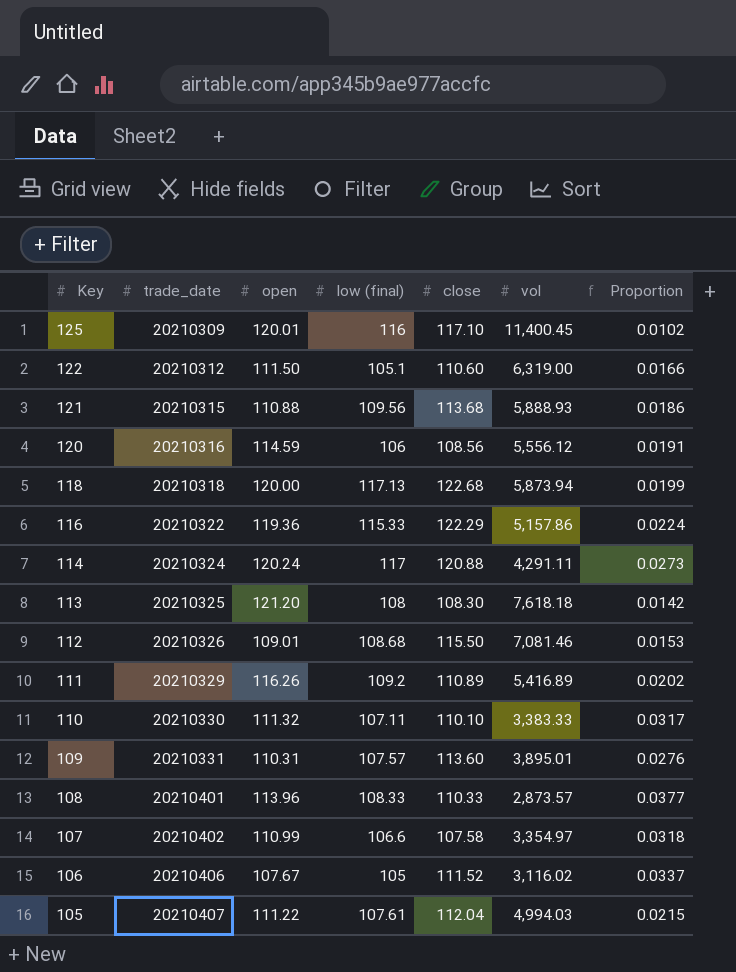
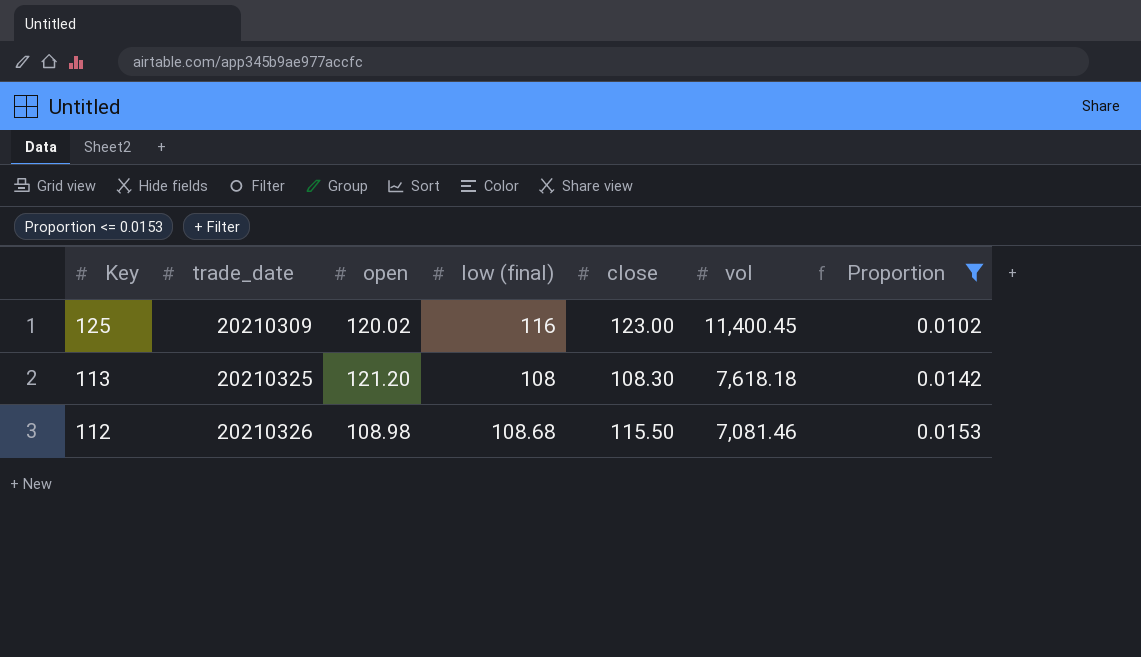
filter: none -> Proportion <= 0.0153
125 | open: 120.01 -> 120.02
125 | close: 117.10 -> 123.00
112 | open: 109.01 -> 108.98

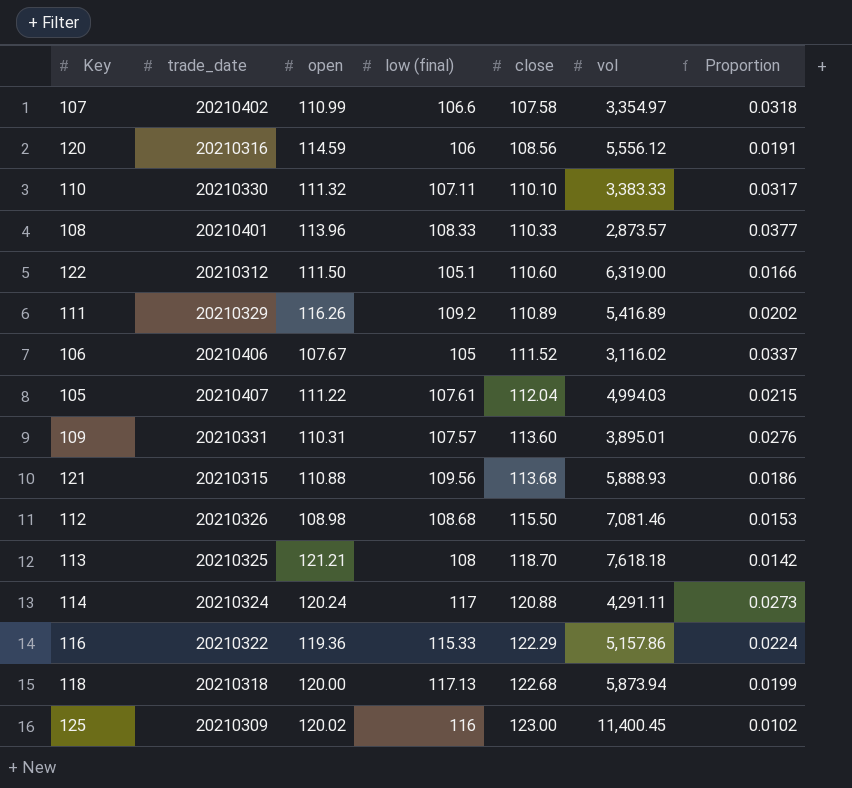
filter: Proportion <= 0.0153 -> none
row order: Key descending -> close ascending
113 | open: 121.20 -> 121.21
113 | close: 108.30 -> 118.70

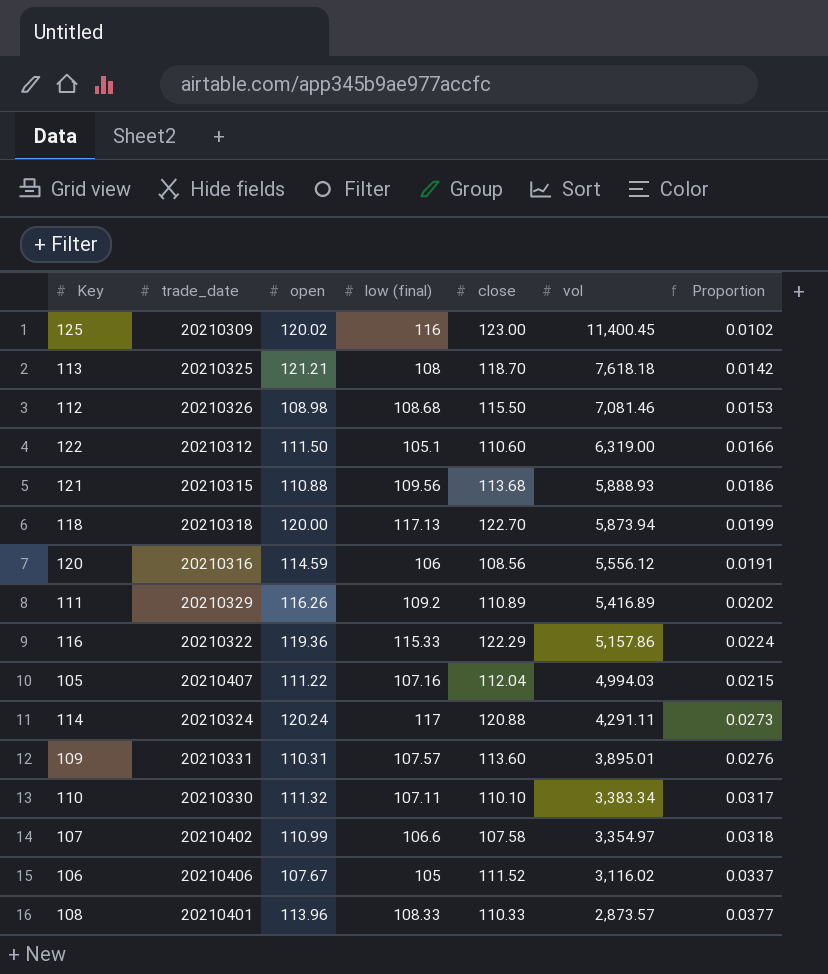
row order: close ascending -> vol descending
118 | close: 122.68 -> 122.70
105 | low (final): 107.61 -> 107.16
110 | vol: 3,383.33 -> 3,383.34

